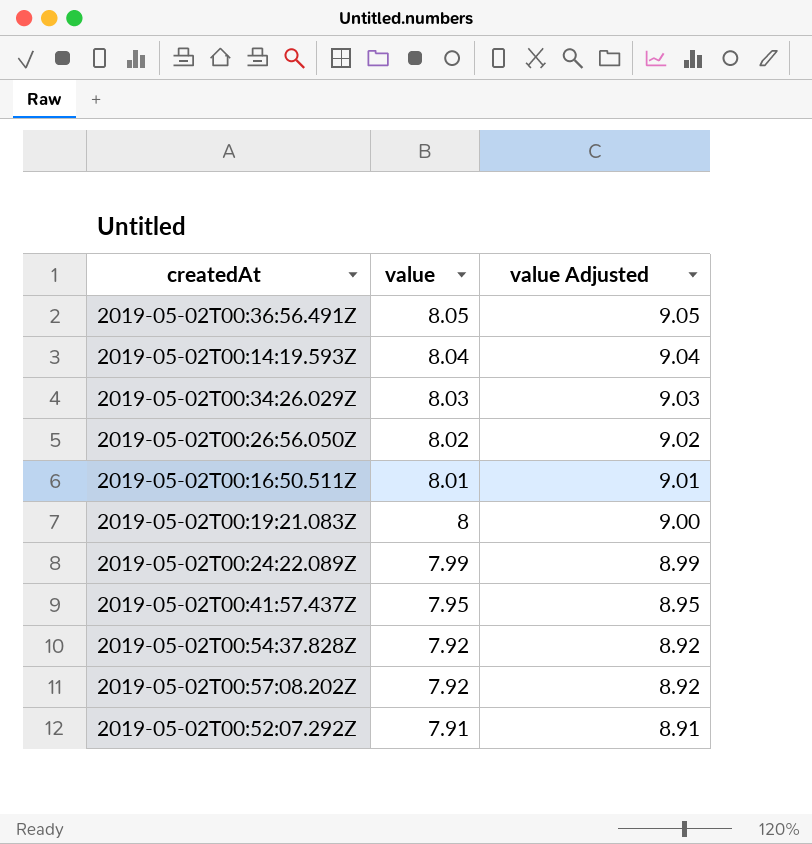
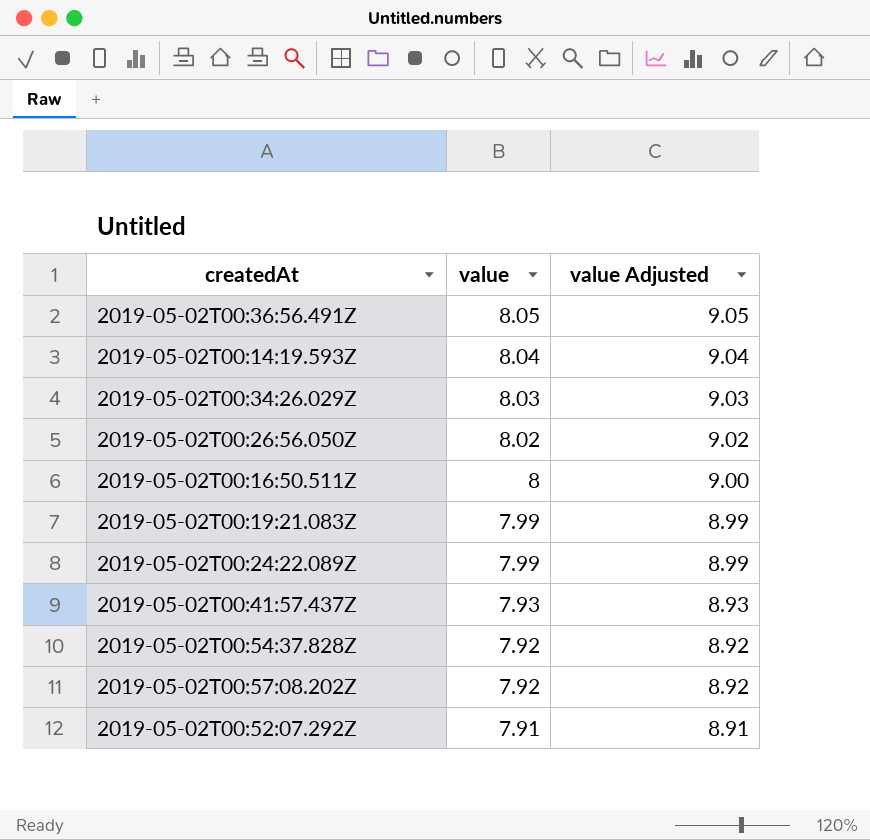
2019-05-02T00:16:50.511Z | value: 8.01 -> 8
2019-05-02T00:16:50.511Z | value Adjusted: 9.01 -> 9.00
2019-05-02T00:19:21.083Z | value: 8 -> 7.99
2019-05-02T00:19:21.083Z | value Adjusted: 9.00 -> 8.99
2019-05-02T00:41:57.437Z | value: 7.95 -> 7.93
2019-05-02T00:41:57.437Z | value Adjusted: 8.95 -> 8.93

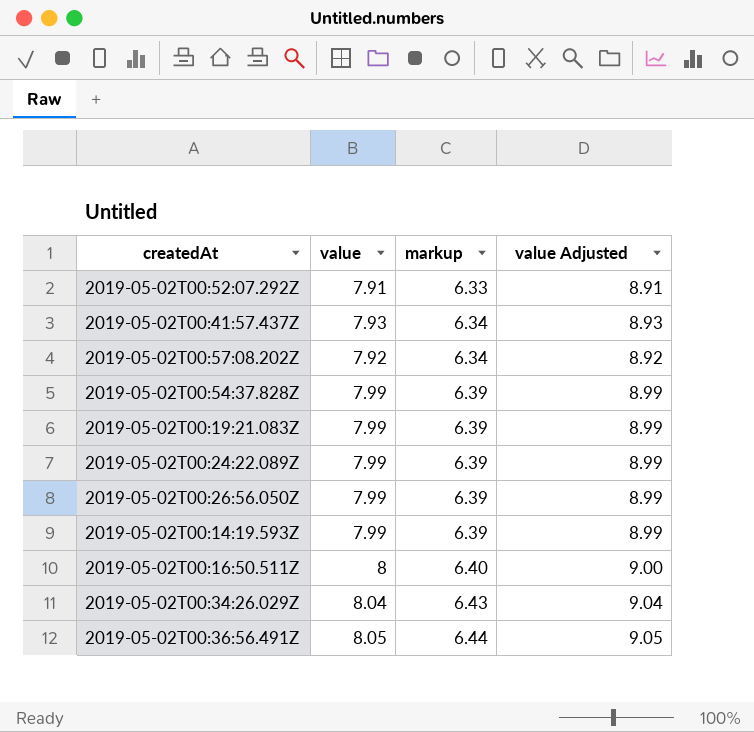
row order: value descending -> markup ascending
column markup | formula: none -> [value] * 0.8
2019-05-02T00:54:37.828Z | value: 7.92 -> 7.99
2019-05-02T00:54:37.828Z | value Adjusted: 8.92 -> 8.99
2019-05-02T00:26:56.050Z | value: 8.02 -> 7.99
2019-05-02T00:26:56.050Z | value Adjusted: 9.02 -> 8.99
2019-05-02T00:14:19.593Z | value: 8.04 -> 7.99
2019-05-02T00:14:19.593Z | value Adjusted: 9.04 -> 8.99
2019-05-02T00:34:26.029Z | value: 8.03 -> 8.04
2019-05-02T00:34:26.029Z | value Adjusted: 9.03 -> 9.04

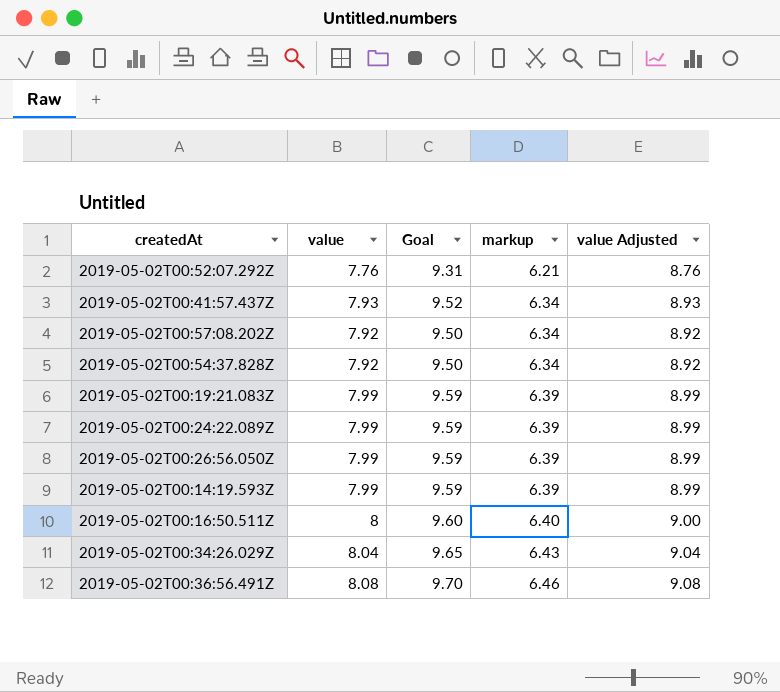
column Goal | formula: none -> [value] * 1.2
2019-05-02T00:52:07.292Z | value: 7.91 -> 7.76
2019-05-02T00:52:07.292Z | markup: 6.33 -> 6.21
2019-05-02T00:52:07.292Z | value Adjusted: 8.91 -> 8.76
2019-05-02T00:54:37.828Z | value: 7.99 -> 7.92
2019-05-02T00:54:37.828Z | markup: 6.39 -> 6.34
2019-05-02T00:54:37.828Z | value Adjusted: 8.99 -> 8.92
2019-05-02T00:36:56.491Z | value: 8.05 -> 8.08
2019-05-02T00:36:56.491Z | markup: 6.44 -> 6.46
2019-05-02T00:36:56.491Z | value Adjusted: 9.05 -> 9.08

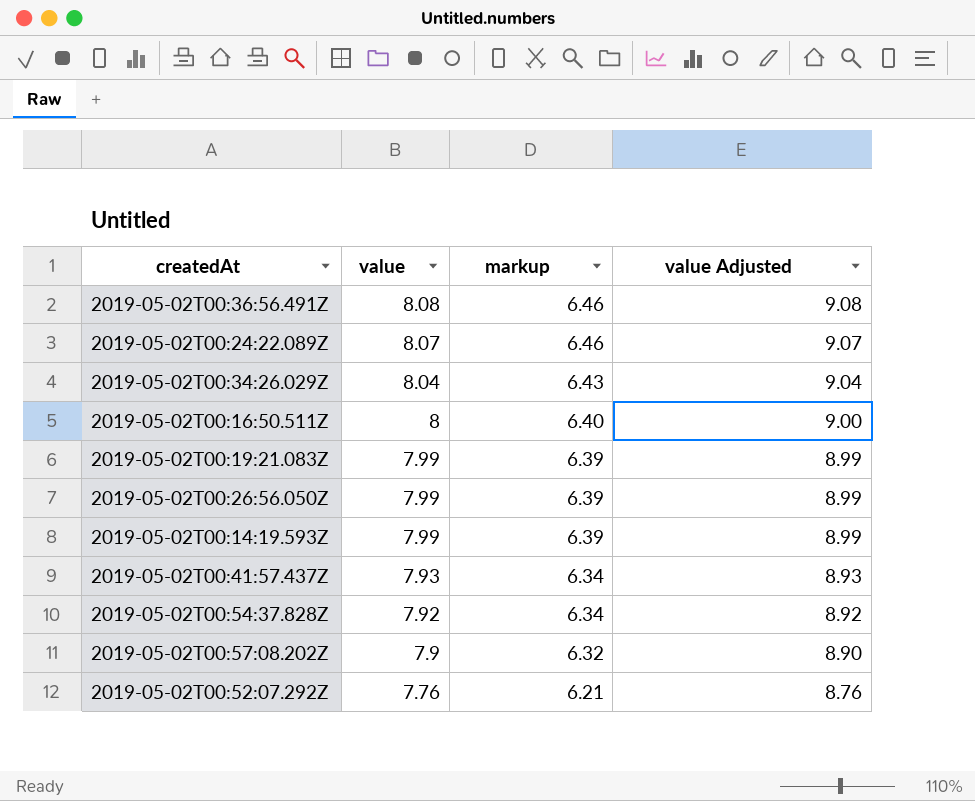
row order: markup ascending -> value descending
column Goal | formula: [value] * 1.2 -> none
2019-05-02T00:24:22.089Z | value: 7.99 -> 8.07
2019-05-02T00:24:22.089Z | markup: 6.39 -> 6.46
2019-05-02T00:24:22.089Z | value Adjusted: 8.99 -> 9.07
2019-05-02T00:57:08.202Z | value: 7.92 -> 7.9
2019-05-02T00:57:08.202Z | markup: 6.34 -> 6.32
2019-05-02T00:57:08.202Z | value Adjusted: 8.92 -> 8.90

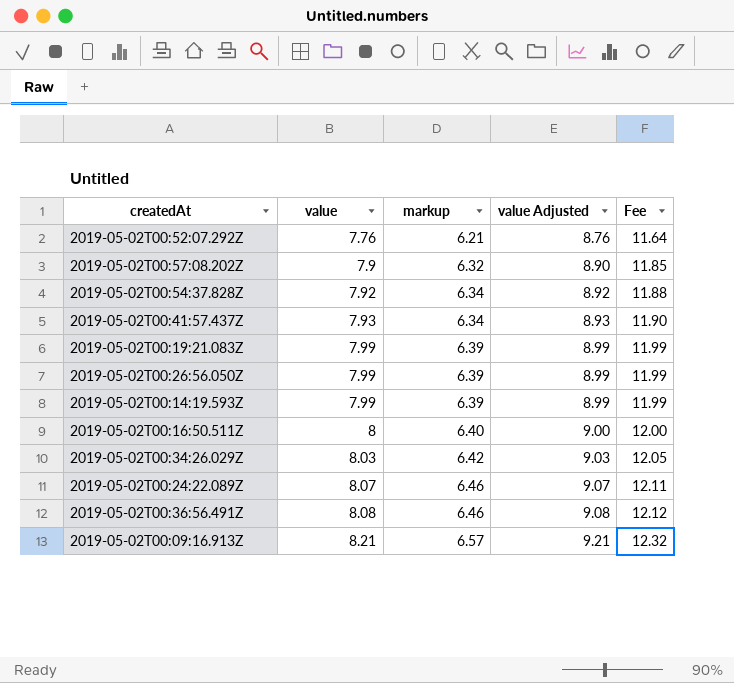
row order: value descending -> value ascending
column Fee | formula: none -> [value] * 1.5
2019-05-02T00:34:26.029Z | value: 8.04 -> 8.03
2019-05-02T00:34:26.029Z | markup: 6.43 -> 6.42
2019-05-02T00:34:26.029Z | value Adjusted: 9.04 -> 9.03
row 2019-05-02T00:09:16.913Z: none -> 8.21 | 6.57 | 9.21 | 12.32

